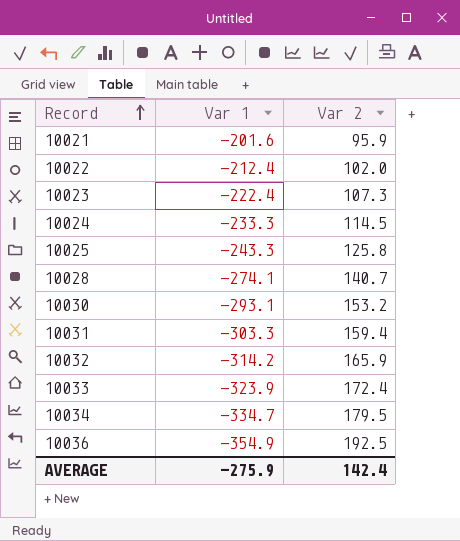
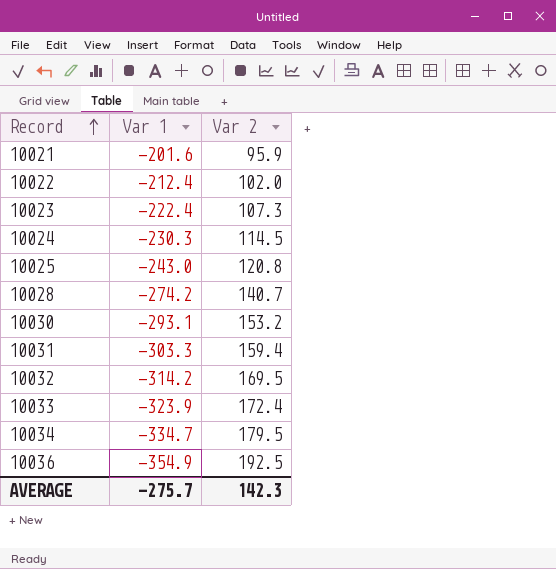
10024 | Var 1: -233.3 -> -230.3
10025 | Var 1: -243.3 -> -243.0
10025 | Var 2: 125.8 -> 120.8
10028 | Var 1: -274.1 -> -274.2
10032 | Var 2: 165.9 -> 169.5
AVERAGE | Var 1: -275.9 -> -275.7
AVERAGE | Var 2: 142.4 -> 142.3

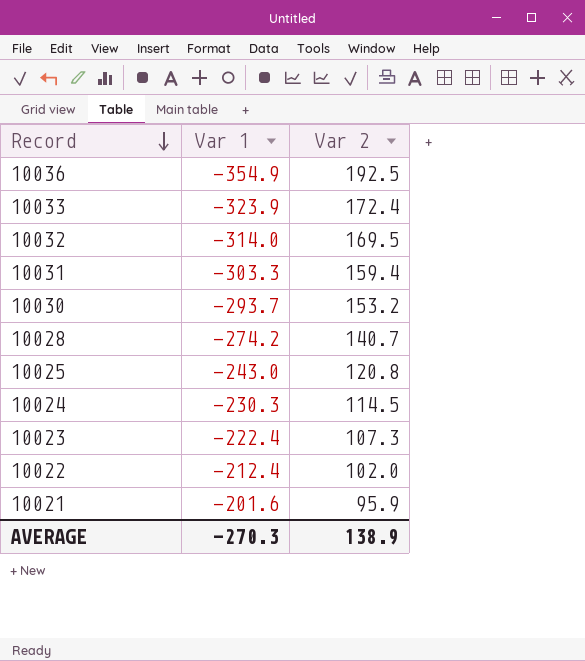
row order: Record ascending -> Record descending
row 10034: -334.7 | 179.5 -> none
10032 | Var 1: -314.2 -> -314.0
10030 | Var 1: -293.1 -> -293.7
AVERAGE | Var 1: -275.7 -> -270.3
AVERAGE | Var 2: 142.3 -> 138.9

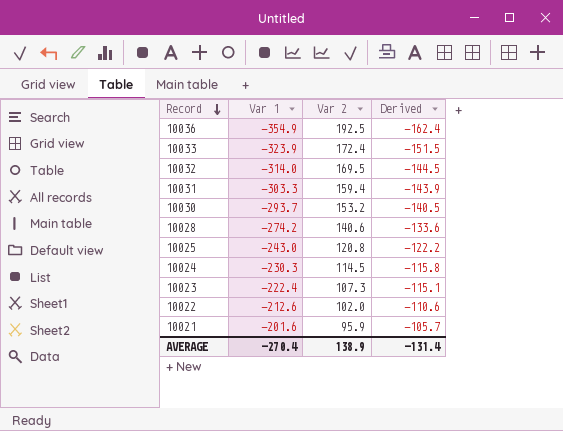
column Derived | formula: none -> [Var 1] + [Var 2]
10028 | Var 2: 140.7 -> 140.6
10022 | Var 1: -212.4 -> -212.6
AVERAGE | Var 1: -270.3 -> -270.4

